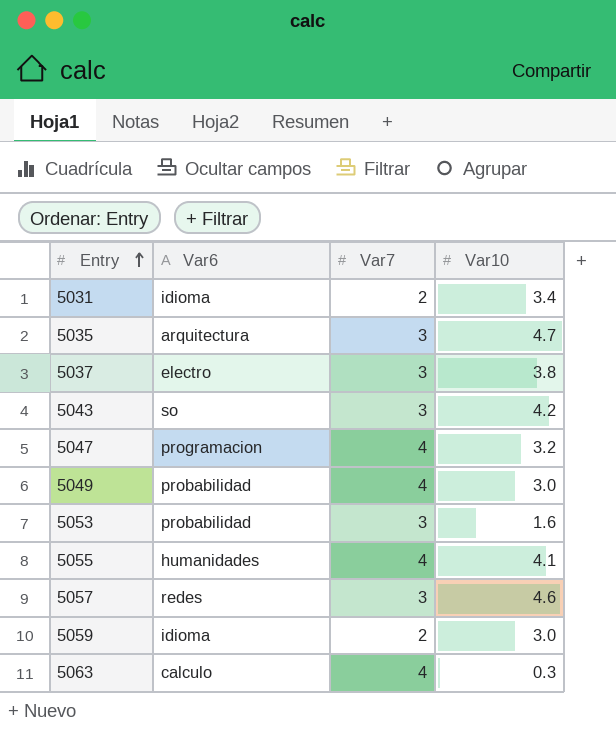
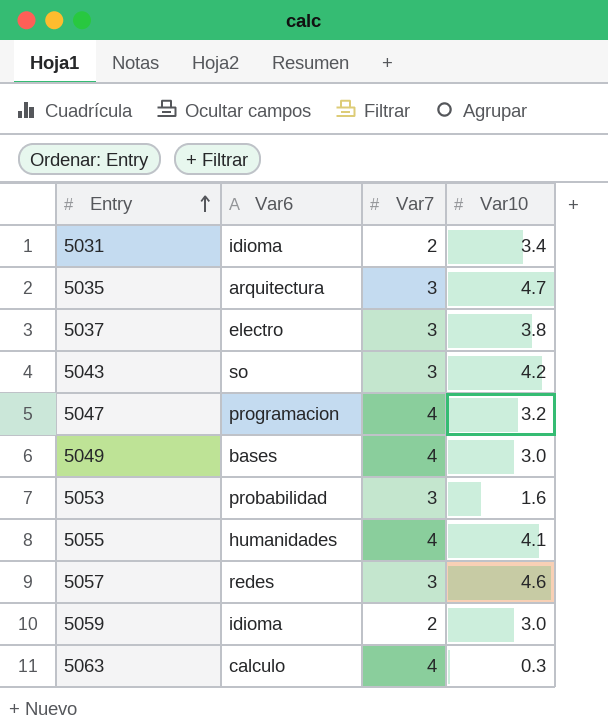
5049 | Var6: probabilidad -> bases

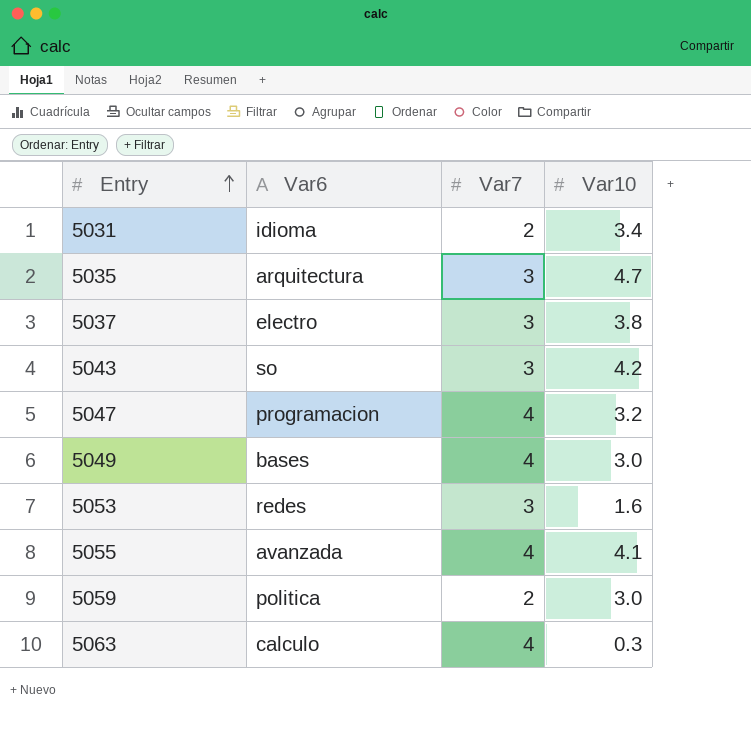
row 5057: redes | 3 | 4.6 -> none
5053 | Var6: probabilidad -> redes
5055 | Var6: humanidades -> avanzada
5059 | Var6: idioma -> politica

